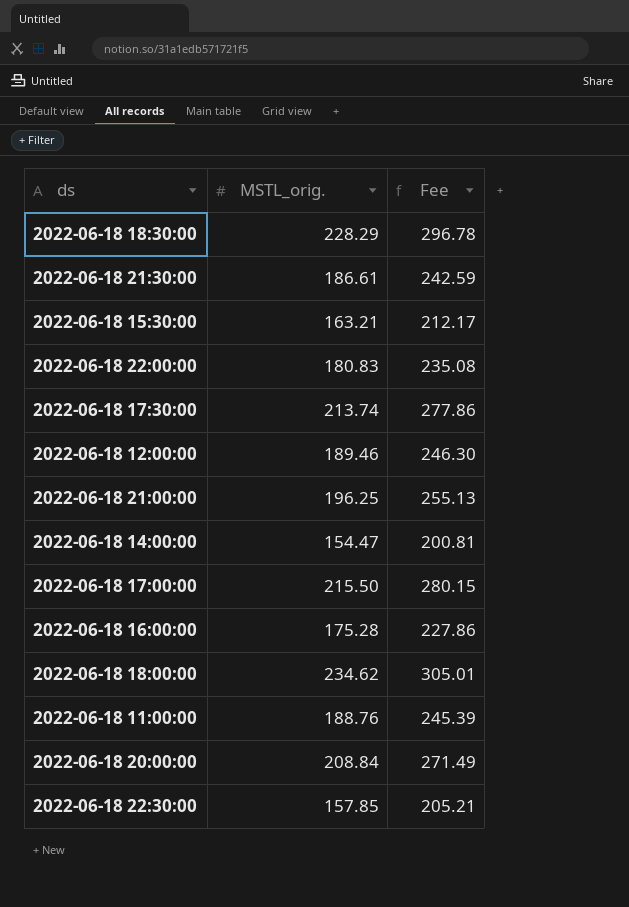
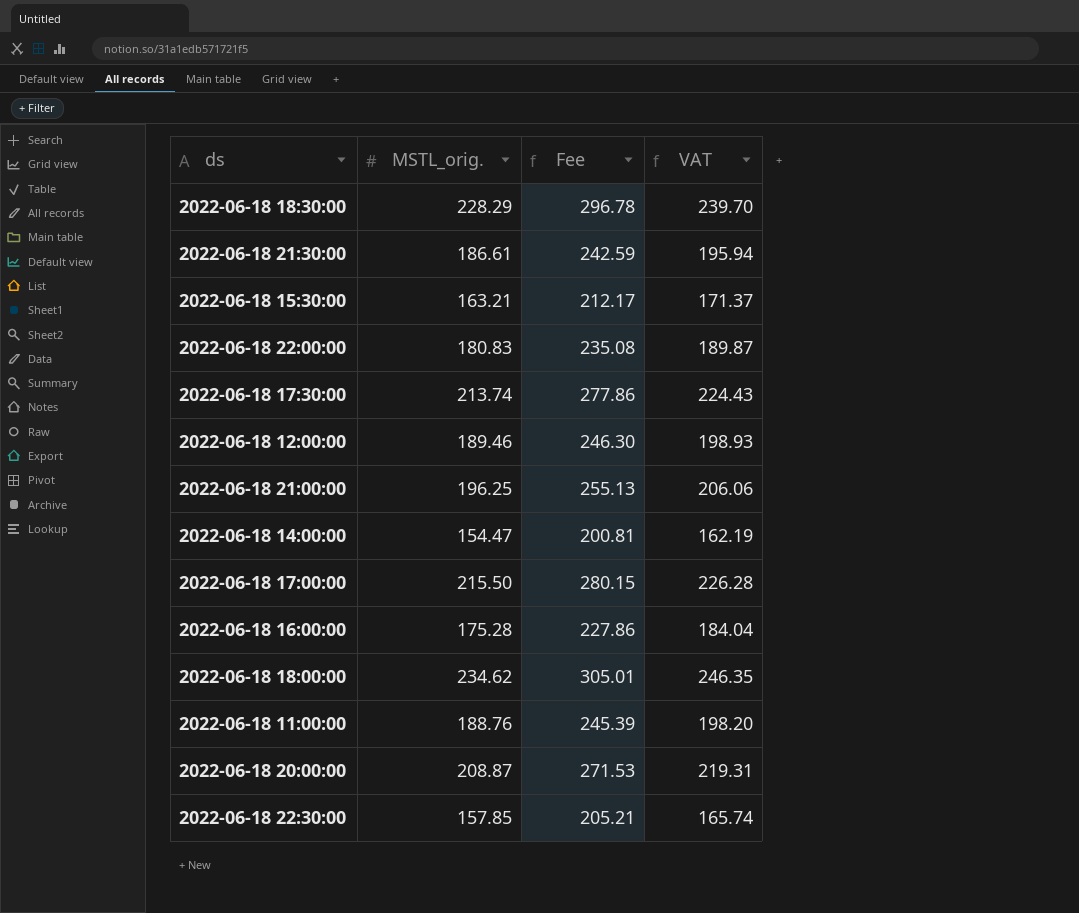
column VAT | formula: none -> [MSTL_orig.] * 1.05
2022-06-18 20:00:00 | MSTL_orig.: 208.84 -> 208.87
2022-06-18 20:00:00 | Fee: 271.49 -> 271.53

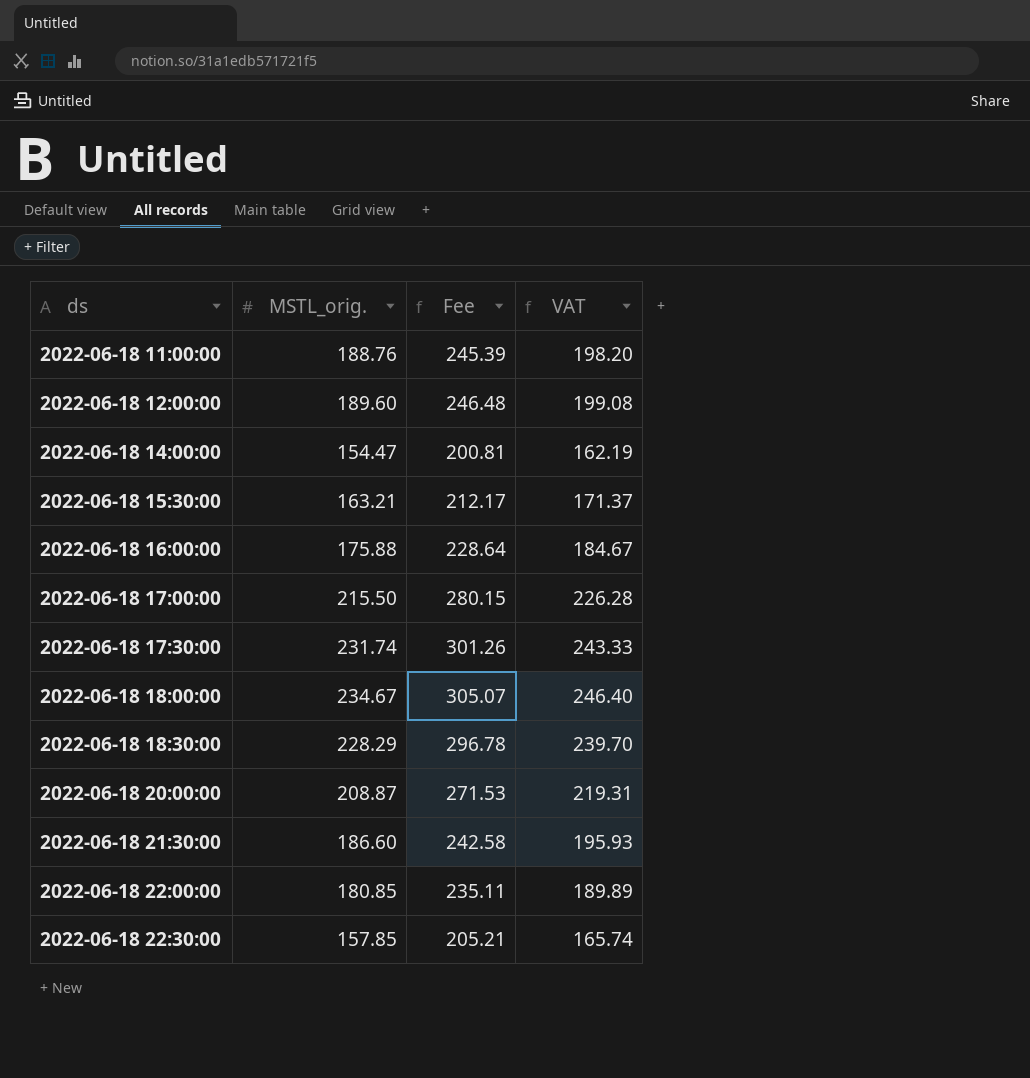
row order: none -> ds ascending
row 2022-06-18 21:00:00: 196.25 | 255.13 | 206.06 -> none
2022-06-18 12:00:00 | MSTL_orig.: 189.46 -> 189.60
2022-06-18 12:00:00 | Fee: 246.30 -> 246.48
2022-06-18 12:00:00 | VAT: 198.93 -> 199.08
2022-06-18 16:00:00 | MSTL_orig.: 175.28 -> 175.88
2022-06-18 16:00:00 | Fee: 227.86 -> 228.64
2022-06-18 16:00:00 | VAT: 184.04 -> 184.67
2022-06-18 17:30:00 | MSTL_orig.: 213.74 -> 231.74
2022-06-18 17:30:00 | Fee: 277.86 -> 301.26
2022-06-18 17:30:00 | VAT: 224.43 -> 243.33
2022-06-18 18:00:00 | MSTL_orig.: 234.62 -> 234.67
2022-06-18 18:00:00 | Fee: 305.01 -> 305.07
2022-06-18 18:00:00 | VAT: 246.35 -> 246.40
2022-06-18 21:30:00 | MSTL_orig.: 186.61 -> 186.60
2022-06-18 21:30:00 | Fee: 242.59 -> 242.58
2022-06-18 21:30:00 | VAT: 195.94 -> 195.93
2022-06-18 22:00:00 | MSTL_orig.: 180.83 -> 180.85
2022-06-18 22:00:00 | Fee: 235.08 -> 235.11
2022-06-18 22:00:00 | VAT: 189.87 -> 189.89

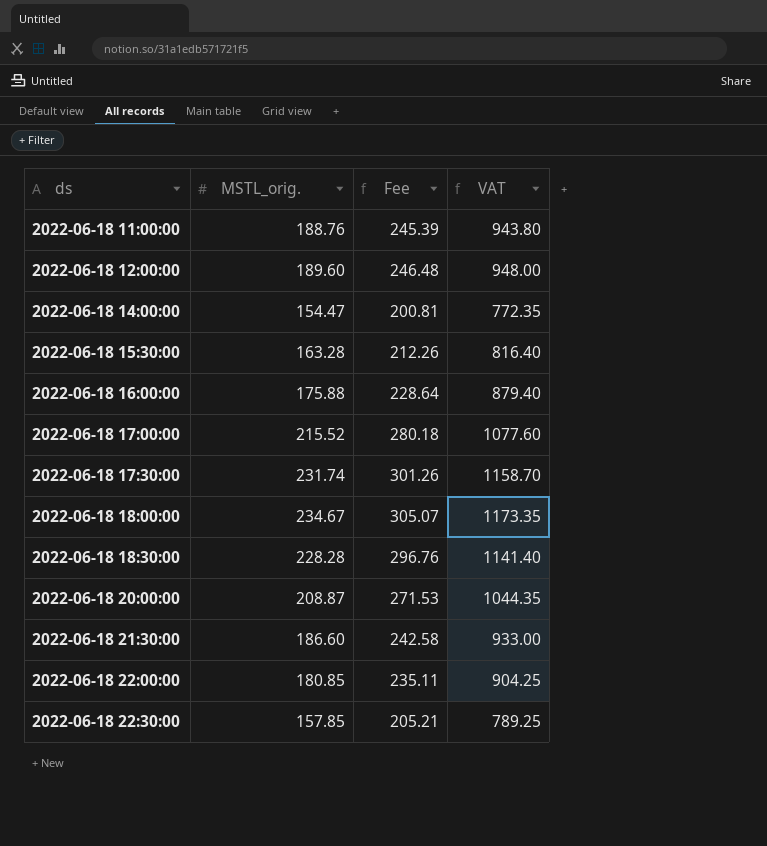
column VAT | formula: [MSTL_orig.] * 1.05 -> [MSTL_orig.] * 5
2022-06-18 15:30:00 | MSTL_orig.: 163.21 -> 163.28
2022-06-18 15:30:00 | Fee: 212.17 -> 212.26
2022-06-18 17:00:00 | MSTL_orig.: 215.50 -> 215.52
2022-06-18 17:00:00 | Fee: 280.15 -> 280.18
2022-06-18 18:30:00 | MSTL_orig.: 228.29 -> 228.28
2022-06-18 18:30:00 | Fee: 296.78 -> 296.76

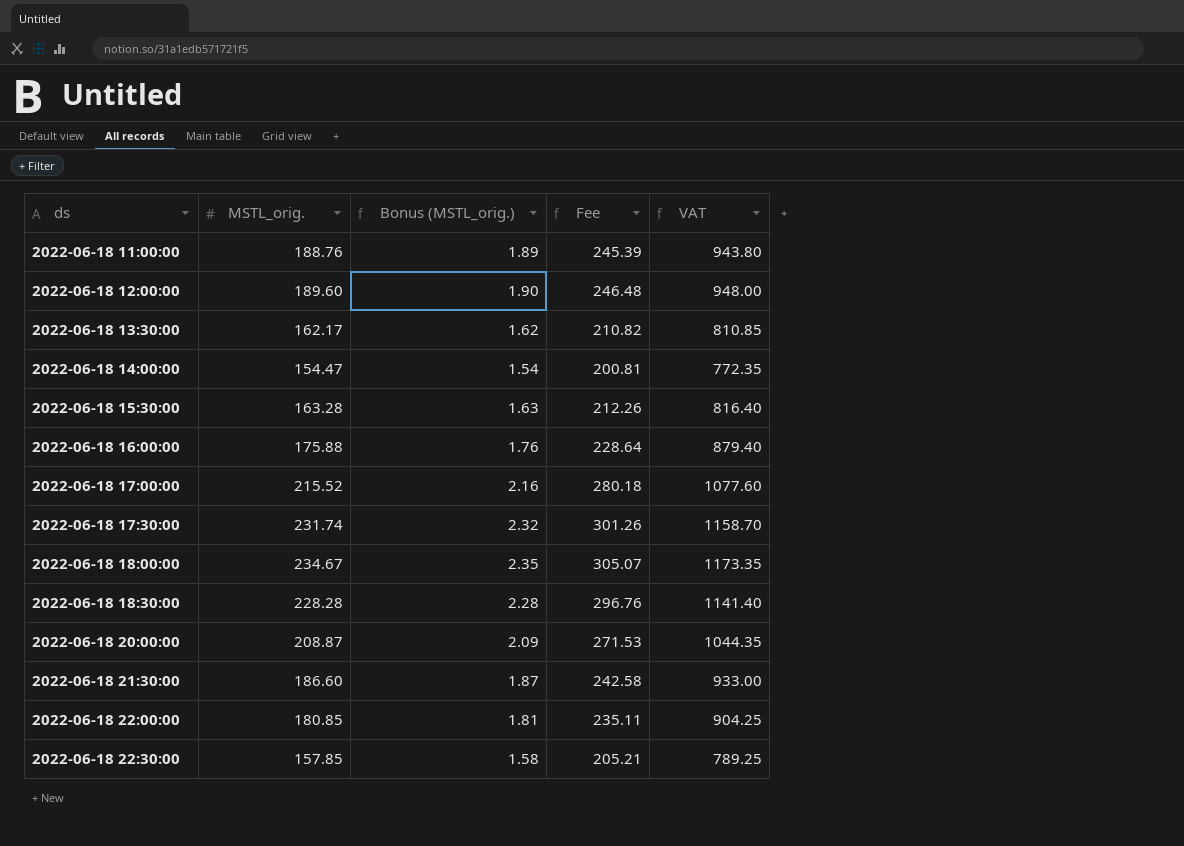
column Bonus (MSTL_orig.) | formula: none -> [MSTL_orig.] * 0.01
row 2022-06-18 13:30:00: none -> 162.17 | 1.62 | 210.82 | 810.85

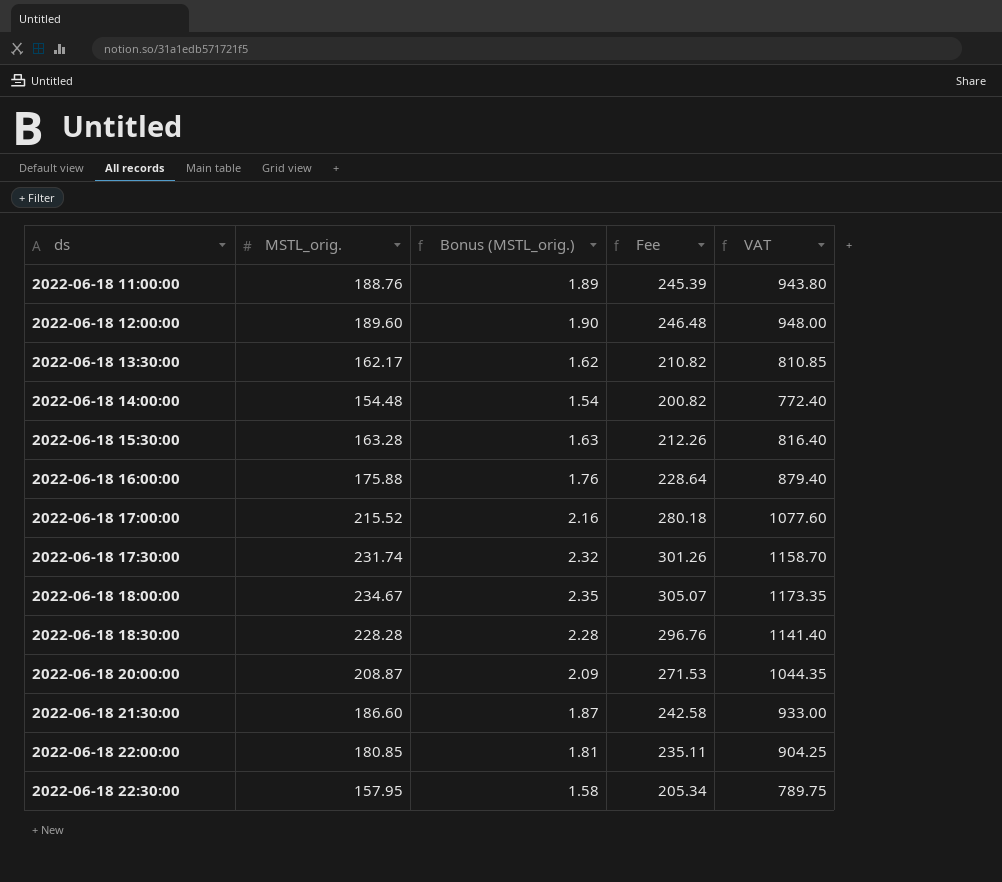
2022-06-18 14:00:00 | MSTL_orig.: 154.47 -> 154.48
2022-06-18 14:00:00 | Fee: 200.81 -> 200.82
2022-06-18 14:00:00 | VAT: 772.35 -> 772.40
2022-06-18 22:30:00 | MSTL_orig.: 157.85 -> 157.95
2022-06-18 22:30:00 | Fee: 205.21 -> 205.34
2022-06-18 22:30:00 | VAT: 789.25 -> 789.75

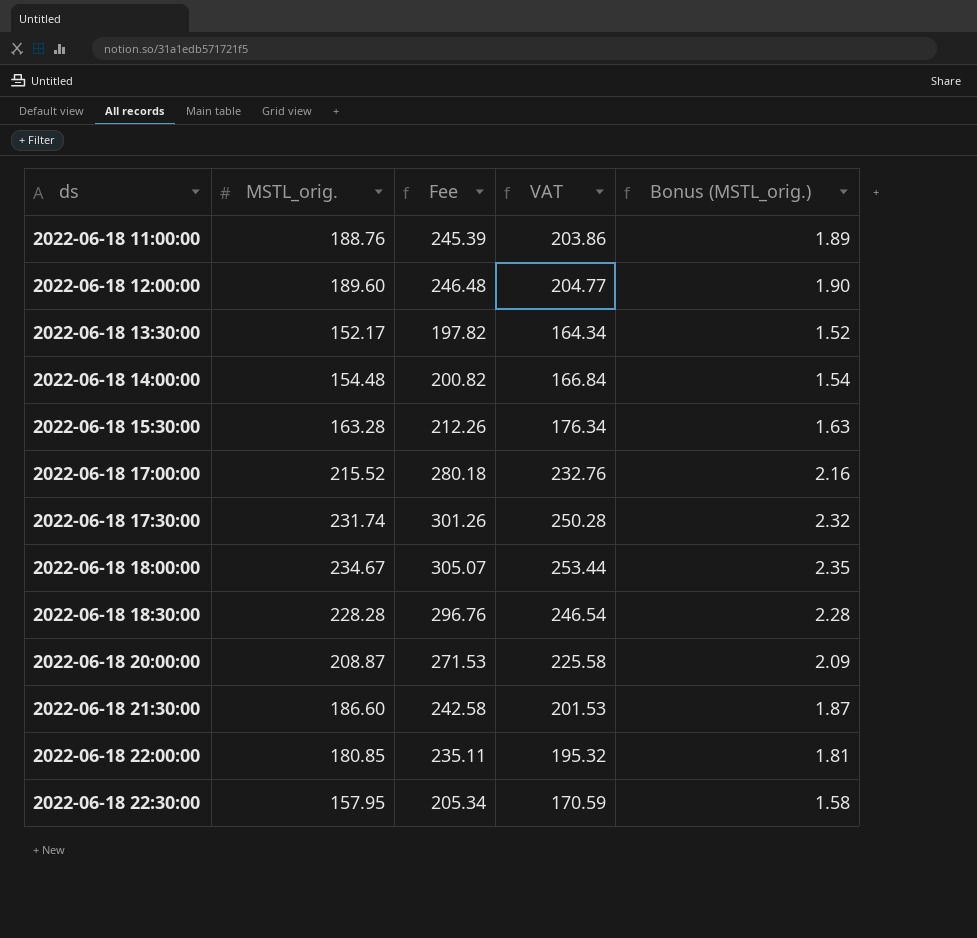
column VAT | formula: [MSTL_orig.] * 5 -> [MSTL_orig.] * 1.08
column Bonus (MSTL_orig.) | position: 3 -> 5
row 2022-06-18 16:00:00: 175.88 | 1.76 | 228.64 | 879.40 -> none
2022-06-18 13:30:00 | MSTL_orig.: 162.17 -> 152.17
2022-06-18 13:30:00 | Fee: 210.82 -> 197.82
2022-06-18 13:30:00 | Bonus (MSTL_orig.): 1.62 -> 1.52

